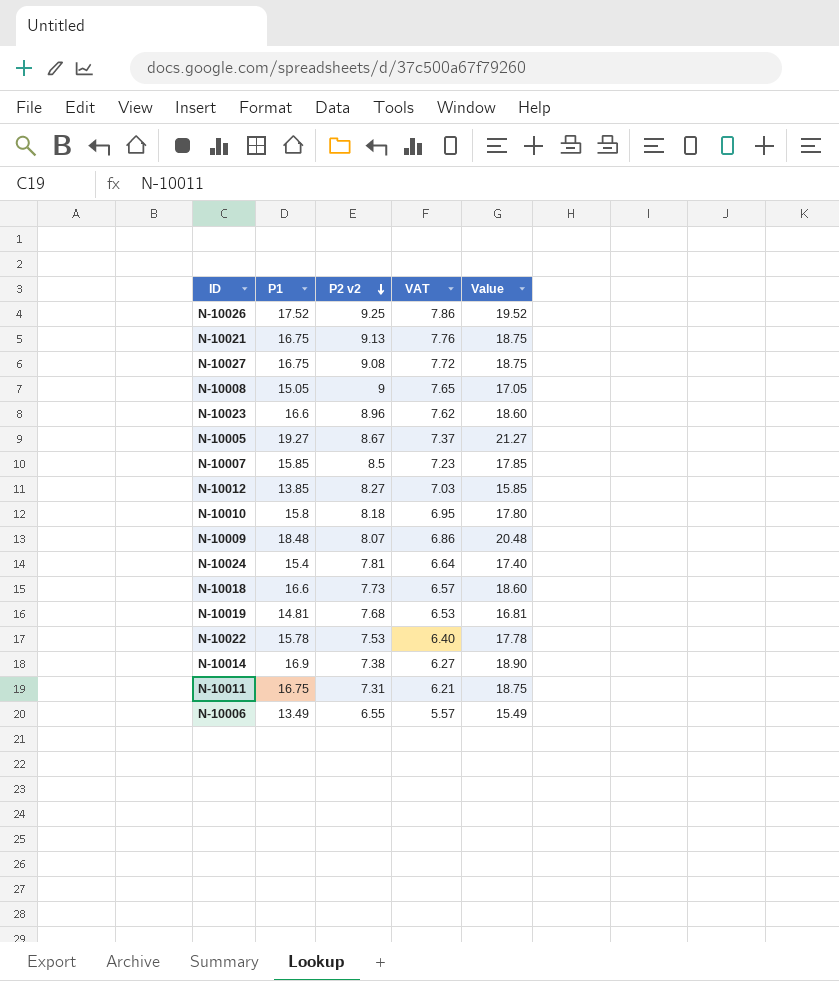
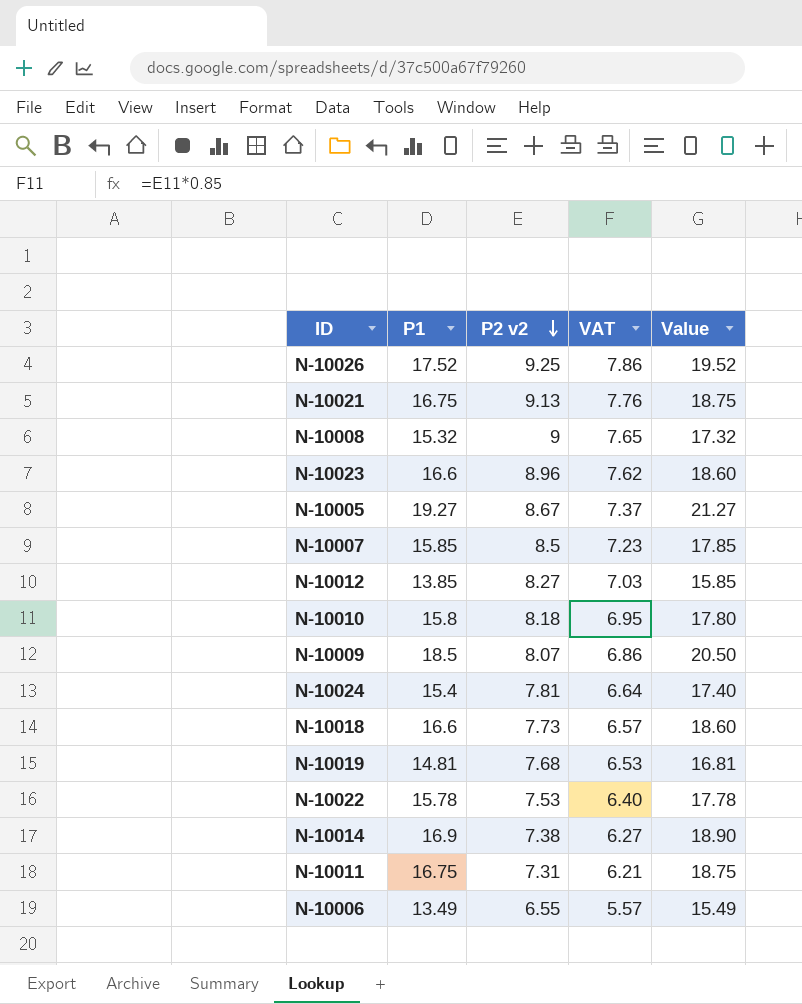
row N-10027: 16.75 | 9.08 | 7.72 | 18.75 -> none
N-10008 | P1: 15.05 -> 15.32
N-10008 | Value: 17.05 -> 17.32
N-10009 | P1: 18.48 -> 18.5
N-10009 | Value: 20.48 -> 20.50

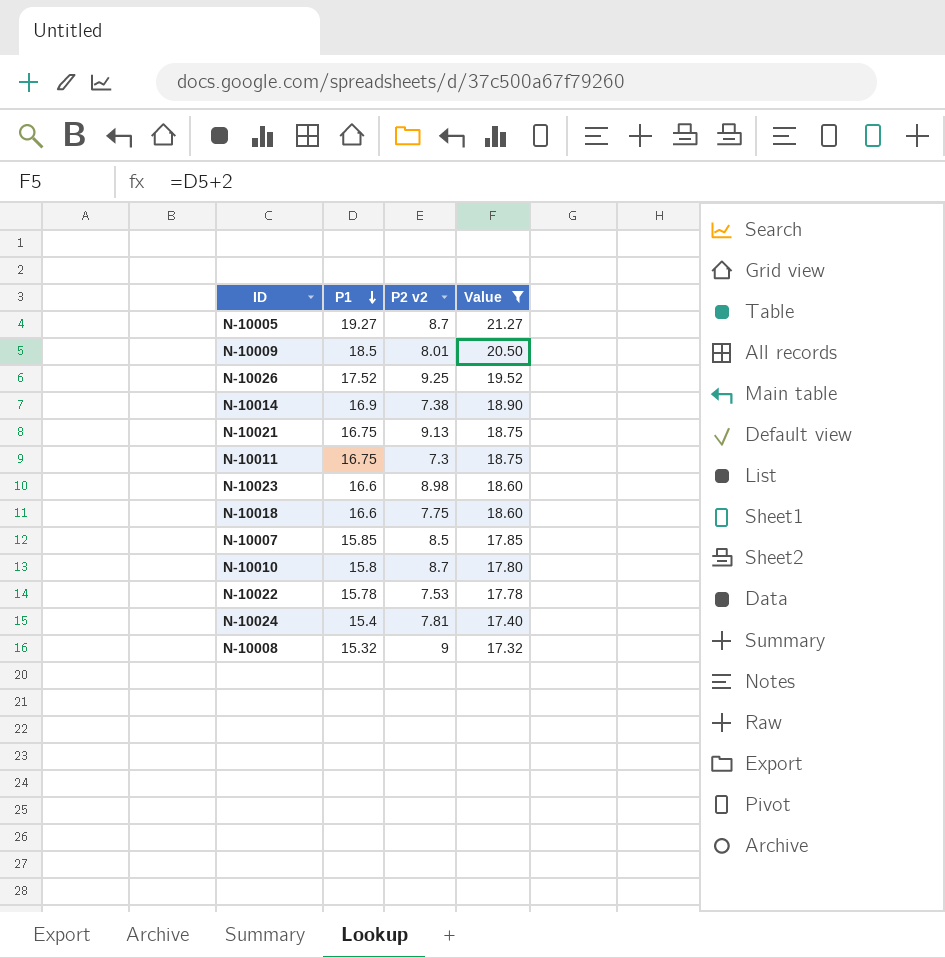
filter: none -> Value >= 17.32
row order: P2 v2 descending -> P1 descending
column VAT | formula: [P2 v2] * 0.85 -> none
N-10005 | P2 v2: 8.67 -> 8.7
N-10009 | P2 v2: 8.07 -> 8.01
N-10011 | P2 v2: 7.31 -> 7.3
N-10023 | P2 v2: 8.96 -> 8.98
N-10018 | P2 v2: 7.73 -> 7.75
N-10010 | P2 v2: 8.18 -> 8.7

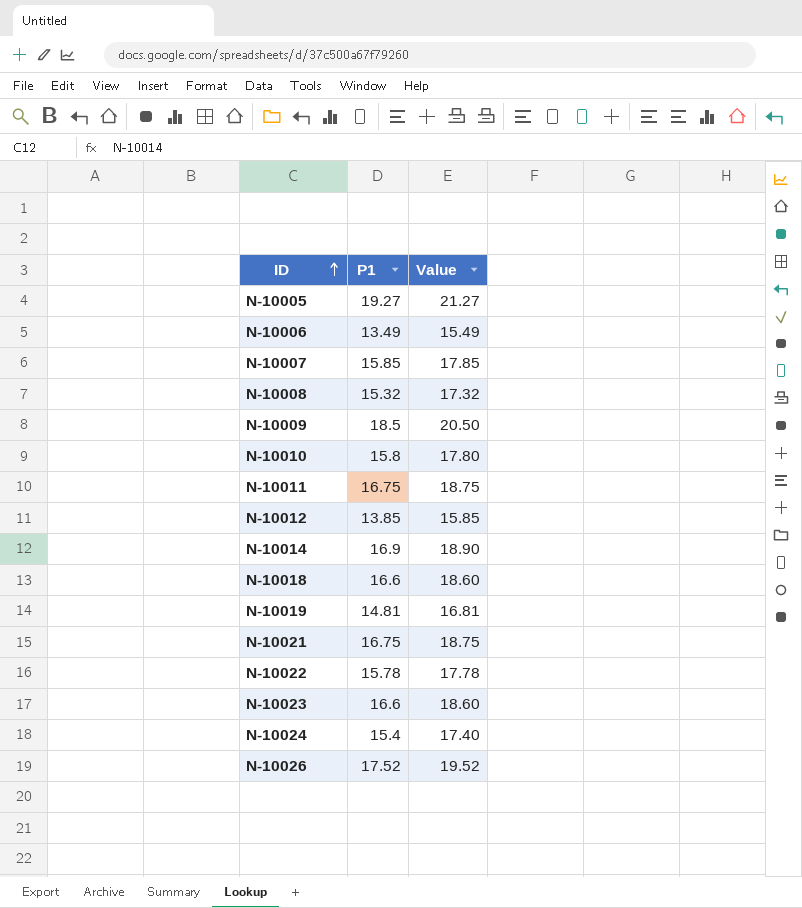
filter: Value >= 17.32 -> none
row order: P1 descending -> ID ascending
column P2 v2 | position: 3 -> none

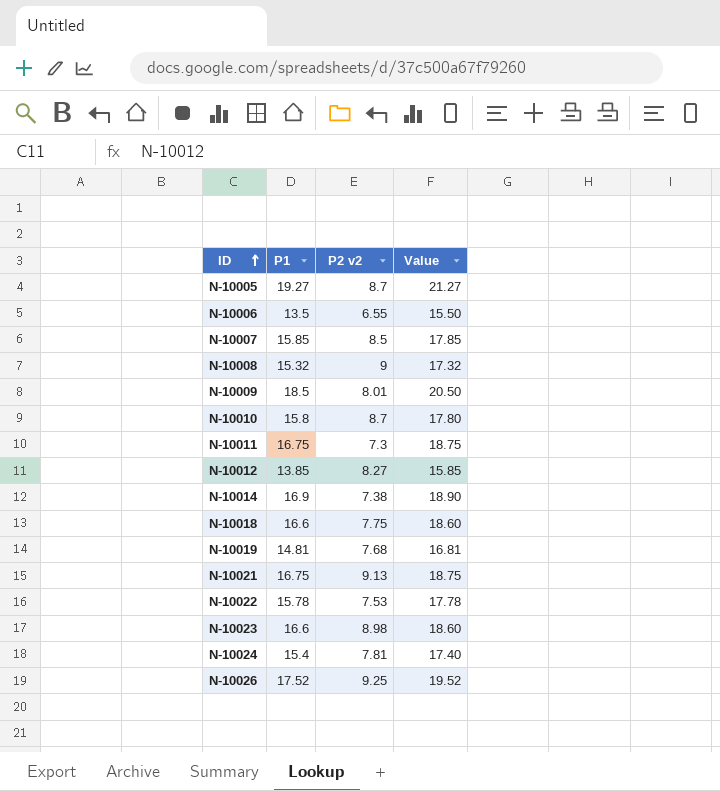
column P2 v2 | position: none -> 3
N-10006 | P1: 13.49 -> 13.5
N-10006 | Value: 15.49 -> 15.50

